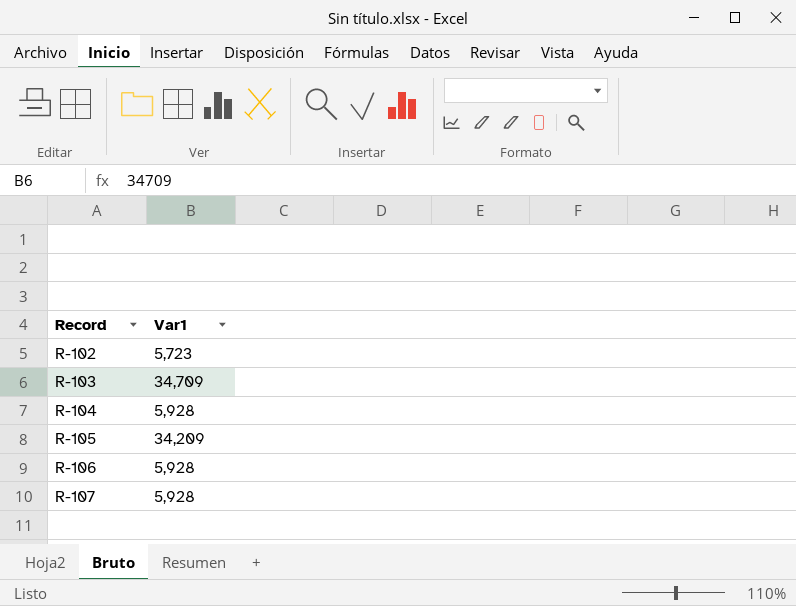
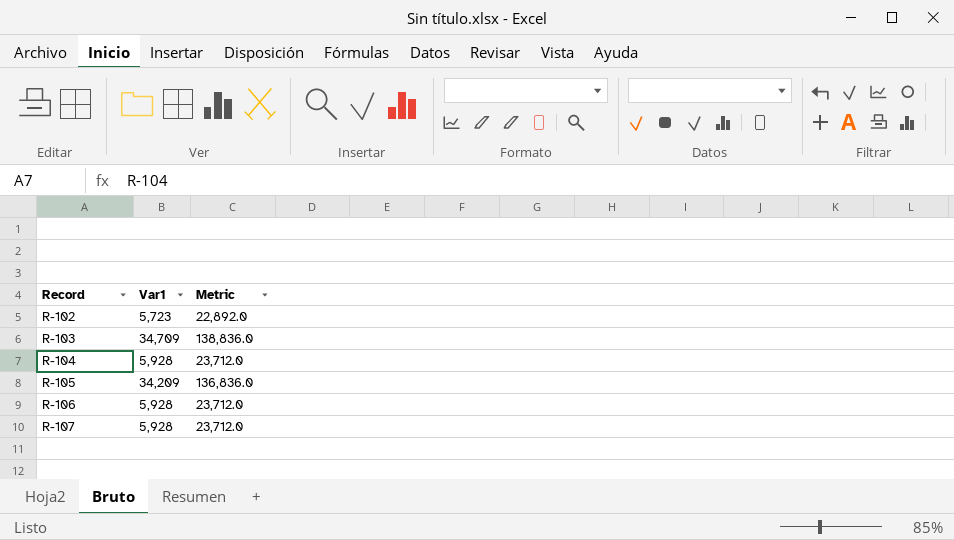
column Metric | formula: none -> [Var1] * 4

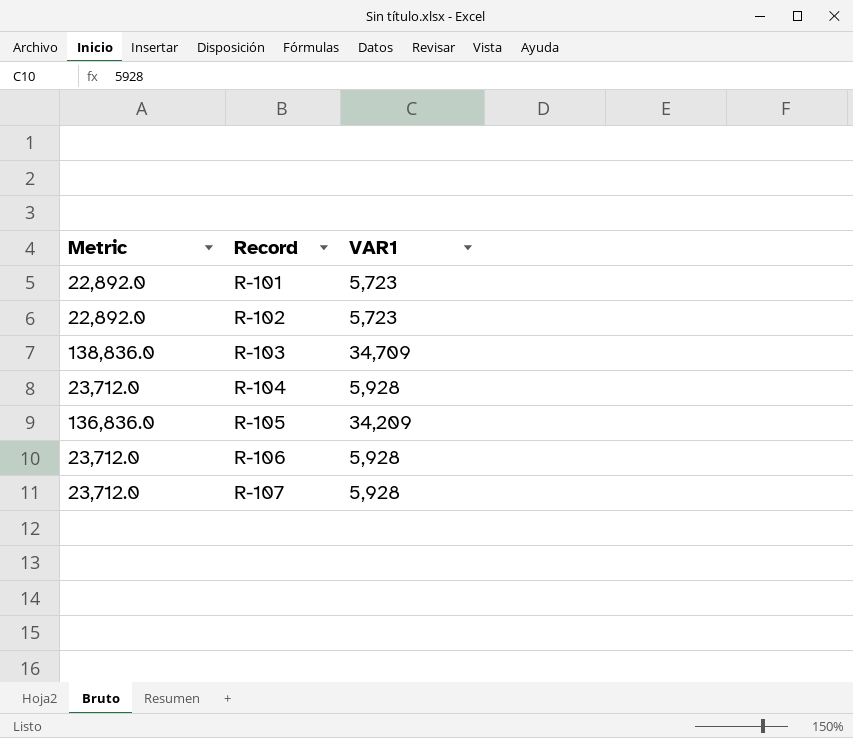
column Metric | position: 3 -> 1
column name: Var1 -> VAR1
row R-101: none -> 22,892.0 | 5,723

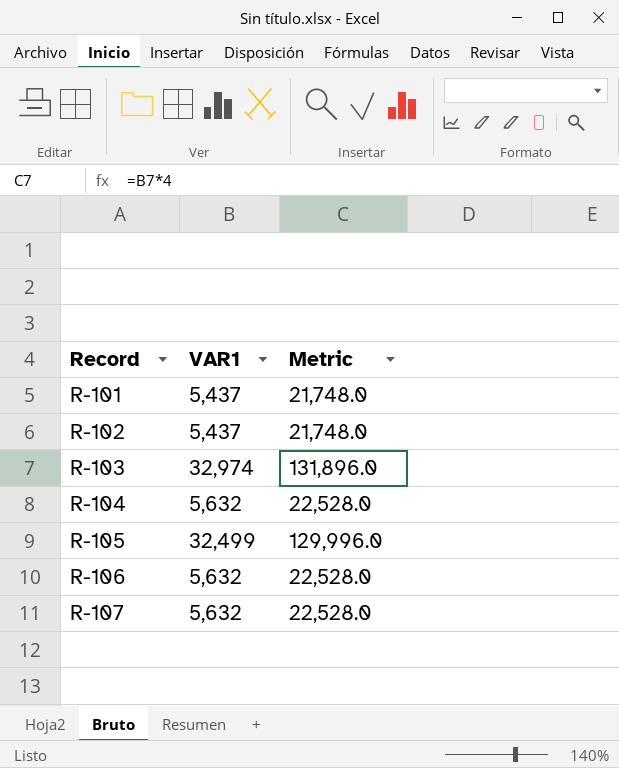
column Metric | position: 1 -> 3
R-101 | VAR1: 5,723 -> 5,437
R-101 | Metric: 22,892.0 -> 21,748.0
R-102 | VAR1: 5,723 -> 5,437
R-102 | Metric: 22,892.0 -> 21,748.0
R-103 | VAR1: 34,709 -> 32,974
R-103 | Metric: 138,836.0 -> 131,896.0
R-104 | VAR1: 5,928 -> 5,632
R-104 | Metric: 23,712.0 -> 22,528.0
R-105 | VAR1: 34,209 -> 32,499
R-105 | Metric: 136,836.0 -> 129,996.0
R-106 | VAR1: 5,928 -> 5,632
R-106 | Metric: 23,712.0 -> 22,528.0
R-107 | VAR1: 5,928 -> 5,632
R-107 | Metric: 23,712.0 -> 22,528.0

